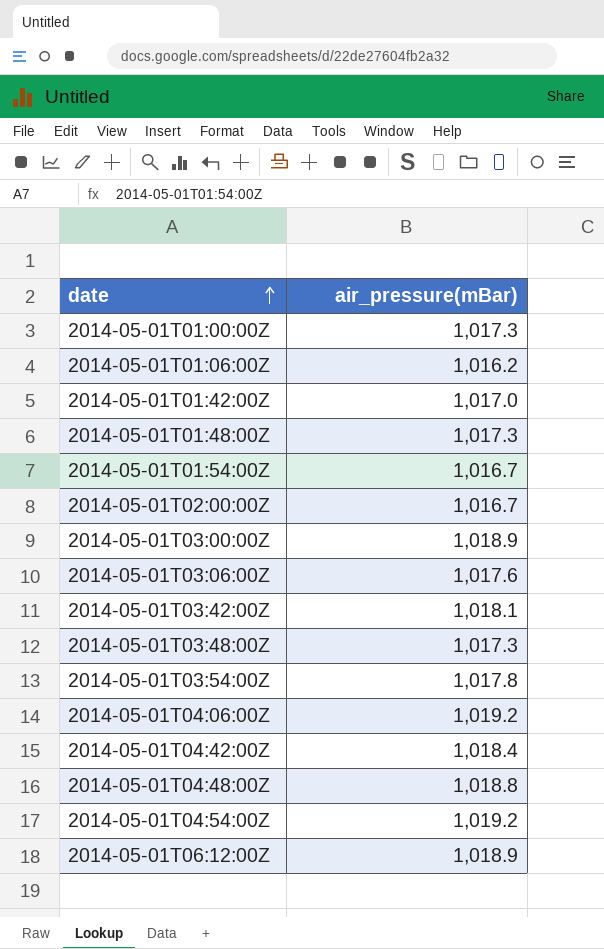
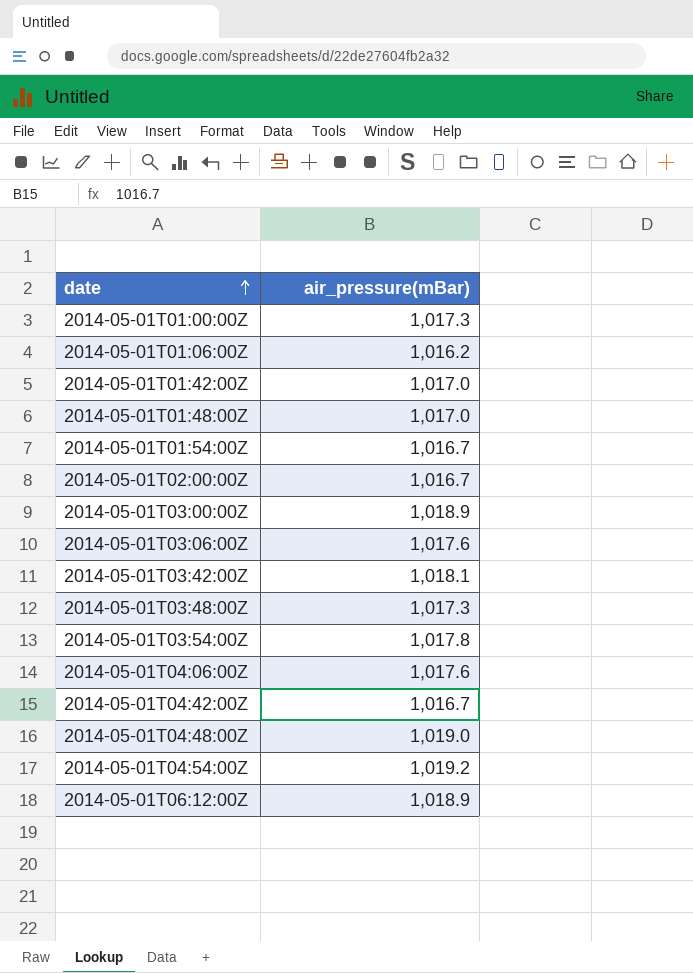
2014-05-01T01:48:00Z | air_pressure(mBar): 1,017.3 -> 1,017.0
2014-05-01T04:06:00Z | air_pressure(mBar): 1,019.2 -> 1,017.6
2014-05-01T04:42:00Z | air_pressure(mBar): 1,018.4 -> 1,016.7
2014-05-01T04:48:00Z | air_pressure(mBar): 1,018.8 -> 1,019.0

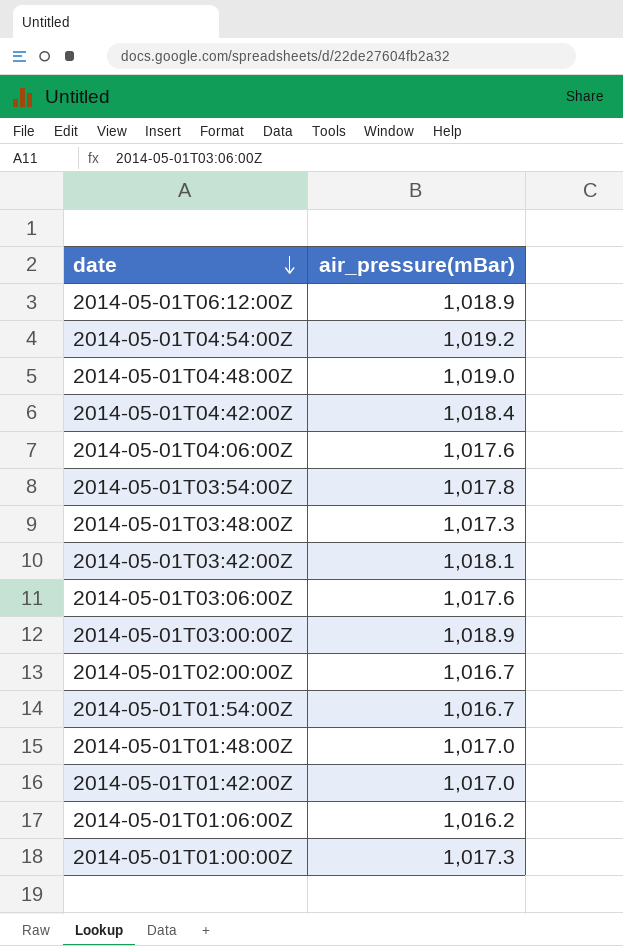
row order: date ascending -> date descending
2014-05-01T04:42:00Z | air_pressure(mBar): 1,016.7 -> 1,018.4

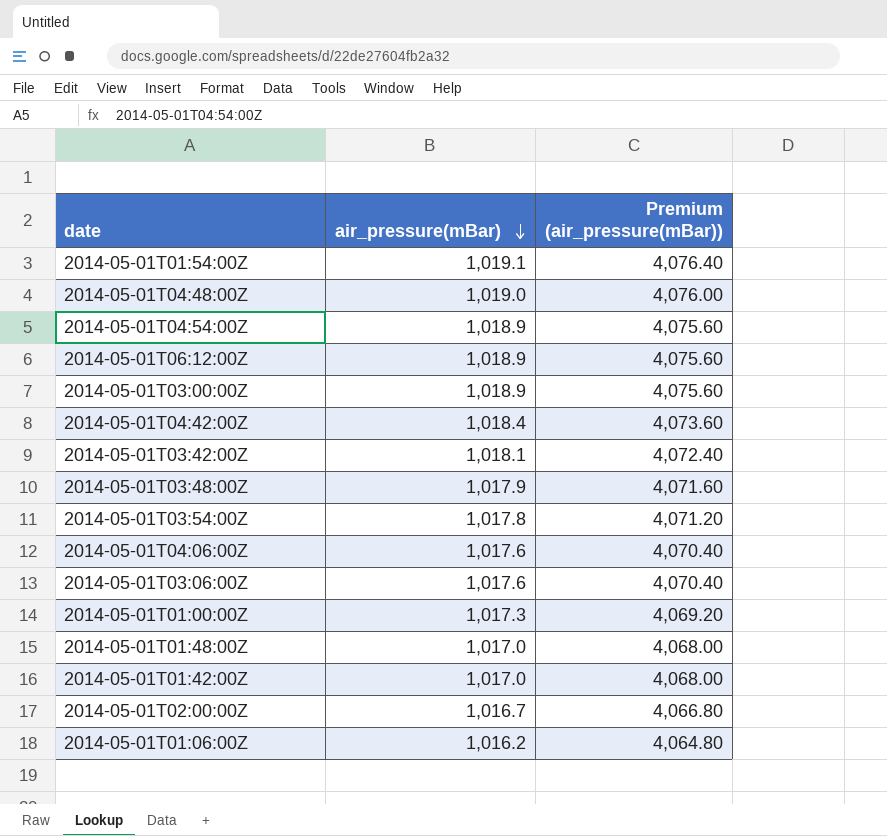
row order: date descending -> air_pressure(mBar) descending
column Premium (air_pressure(mBar)) | formula: none -> [air_pressure(mBar)] * 4
2014-05-01T01:54:00Z | air_pressure(mBar): 1,016.7 -> 1,019.1
2014-05-01T04:54:00Z | air_pressure(mBar): 1,019.2 -> 1,018.9
2014-05-01T03:48:00Z | air_pressure(mBar): 1,017.3 -> 1,017.9

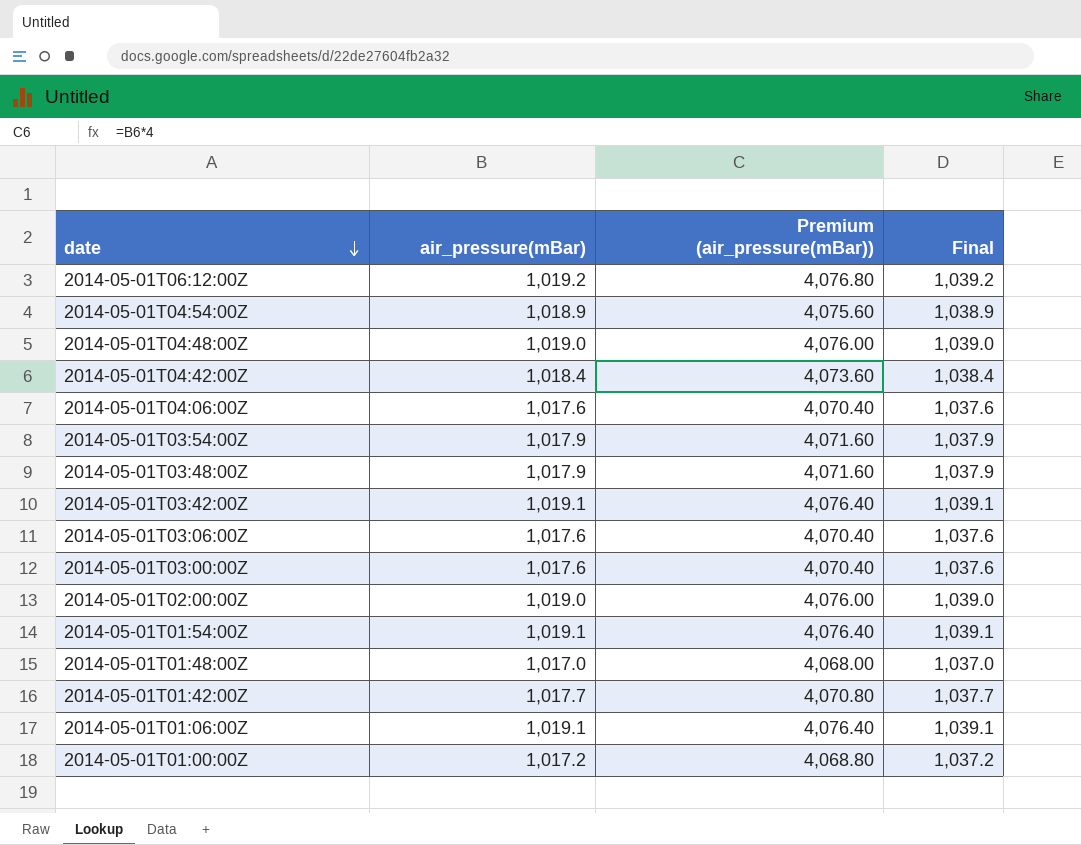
row order: air_pressure(mBar) descending -> date descending
column Final | formula: none -> [air_pressure(mBar)] + 20
2014-05-01T06:12:00Z | air_pressure(mBar): 1,018.9 -> 1,019.2
2014-05-01T06:12:00Z | Premium (air_pressure(mBar)): 4,075.60 -> 4,076.80
2014-05-01T03:54:00Z | air_pressure(mBar): 1,017.8 -> 1,017.9
2014-05-01T03:54:00Z | Premium (air_pressure(mBar)): 4,071.20 -> 4,071.60
2014-05-01T03:42:00Z | air_pressure(mBar): 1,018.1 -> 1,019.1
2014-05-01T03:42:00Z | Premium (air_pressure(mBar)): 4,072.40 -> 4,076.40
2014-05-01T03:00:00Z | air_pressure(mBar): 1,018.9 -> 1,017.6
2014-05-01T03:00:00Z | Premium (air_pressure(mBar)): 4,075.60 -> 4,070.40
2014-05-01T02:00:00Z | air_pressure(mBar): 1,016.7 -> 1,019.0
2014-05-01T02:00:00Z | Premium (air_pressure(mBar)): 4,066.80 -> 4,076.00
2014-05-01T01:42:00Z | air_pressure(mBar): 1,017.0 -> 1,017.7
2014-05-01T01:42:00Z | Premium (air_pressure(mBar)): 4,068.00 -> 4,070.80
2014-05-01T01:06:00Z | air_pressure(mBar): 1,016.2 -> 1,019.1
2014-05-01T01:06:00Z | Premium (air_pressure(mBar)): 4,064.80 -> 4,076.40
2014-05-01T01:00:00Z | air_pressure(mBar): 1,017.3 -> 1,017.2
2014-05-01T01:00:00Z | Premium (air_pressure(mBar)): 4,069.20 -> 4,068.80

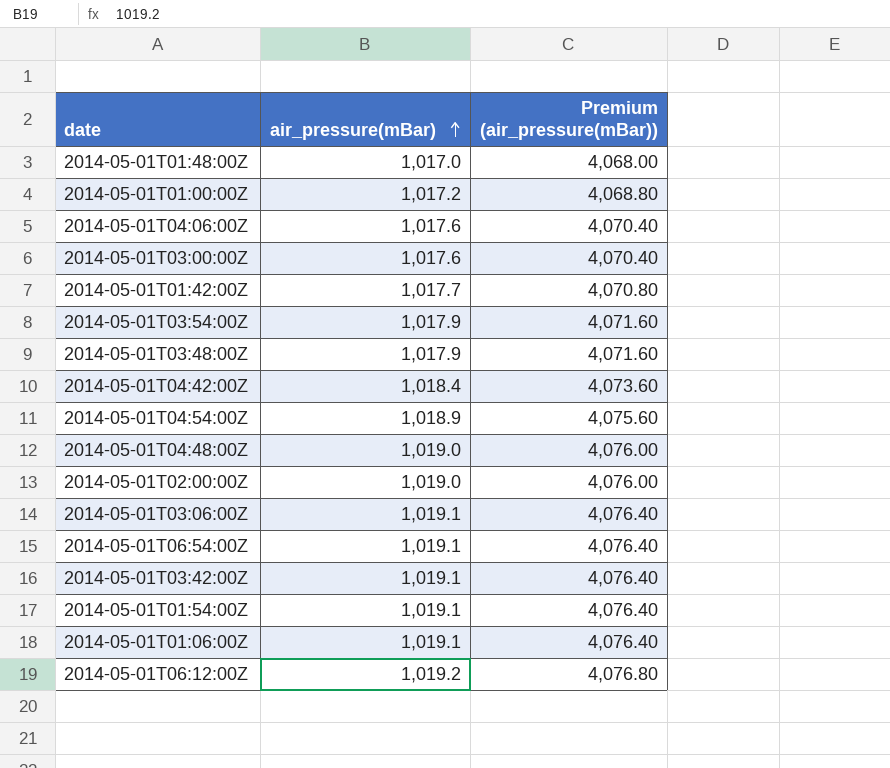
row order: date descending -> air_pressure(mBar) ascending
column Final | formula: [air_pressure(mBar)] + 20 -> none
2014-05-01T03:06:00Z | air_pressure(mBar): 1,017.6 -> 1,019.1
2014-05-01T03:06:00Z | Premium (air_pressure(mBar)): 4,070.40 -> 4,076.40
row 2014-05-01T06:54:00Z: none -> 1,019.1 | 4,076.40

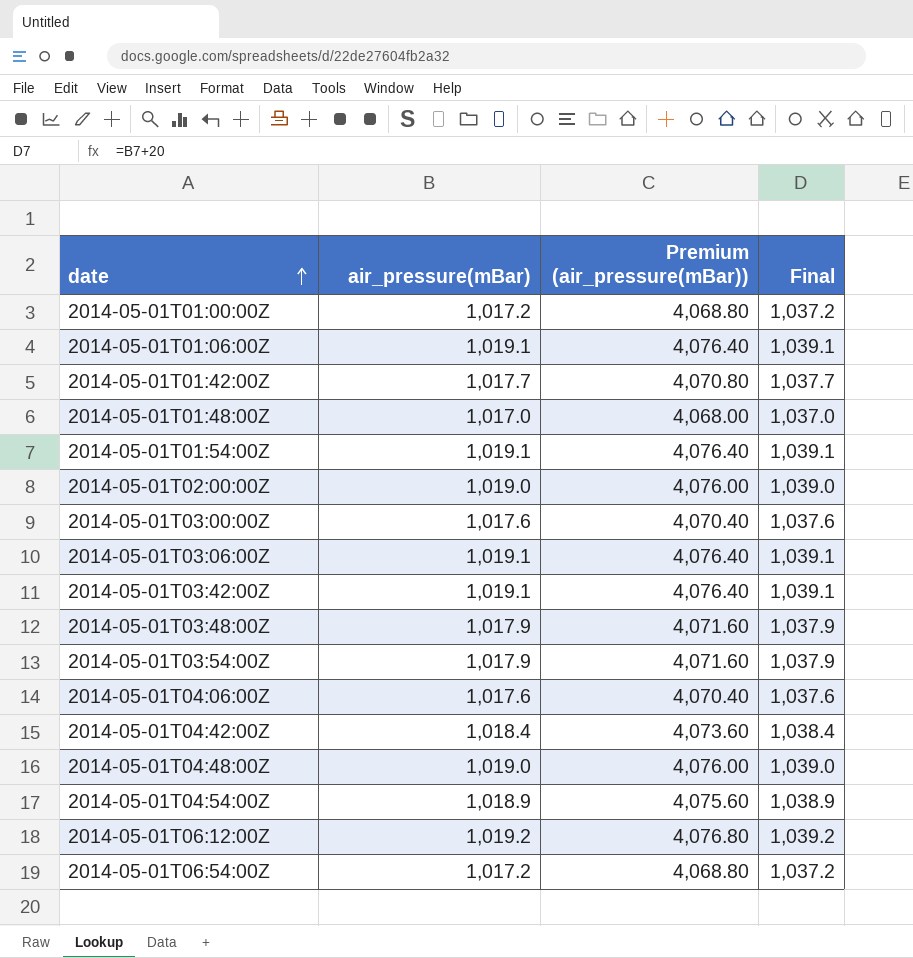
row order: air_pressure(mBar) ascending -> date ascending
column Final | formula: none -> [air_pressure(mBar)] + 20
2014-05-01T06:54:00Z | air_pressure(mBar): 1,019.1 -> 1,017.2
2014-05-01T06:54:00Z | Premium (air_pressure(mBar)): 4,076.40 -> 4,068.80

